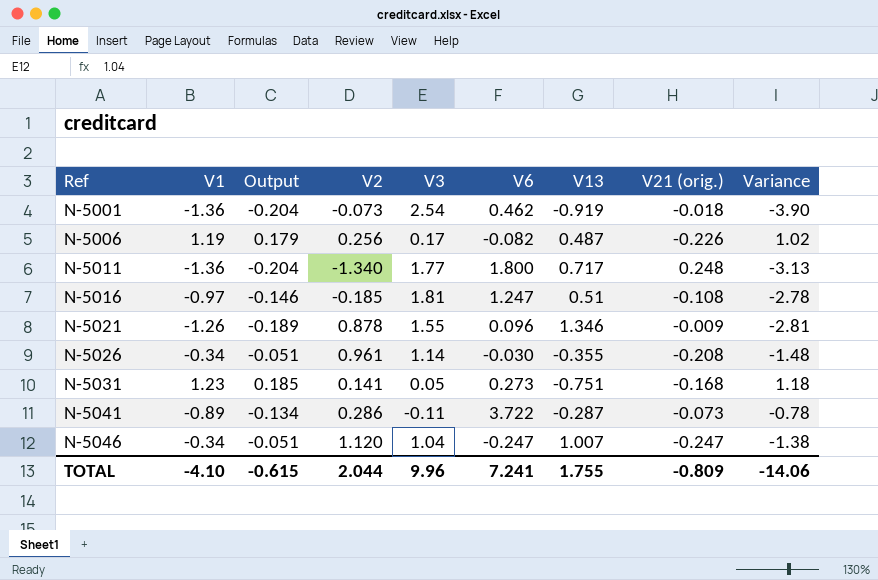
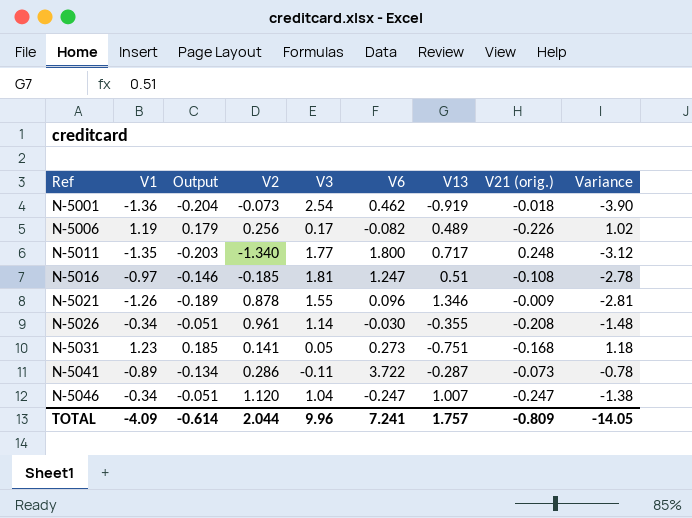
N-5006 | V13: 0.487 -> 0.489
N-5011 | V1: -1.36 -> -1.35
N-5011 | Output: -0.204 -> -0.203
N-5011 | Variance: -3.13 -> -3.12
TOTAL | V1: -4.10 -> -4.09
TOTAL | Output: -0.615 -> -0.614
TOTAL | V13: 1.755 -> 1.757
TOTAL | Variance: -14.06 -> -14.05

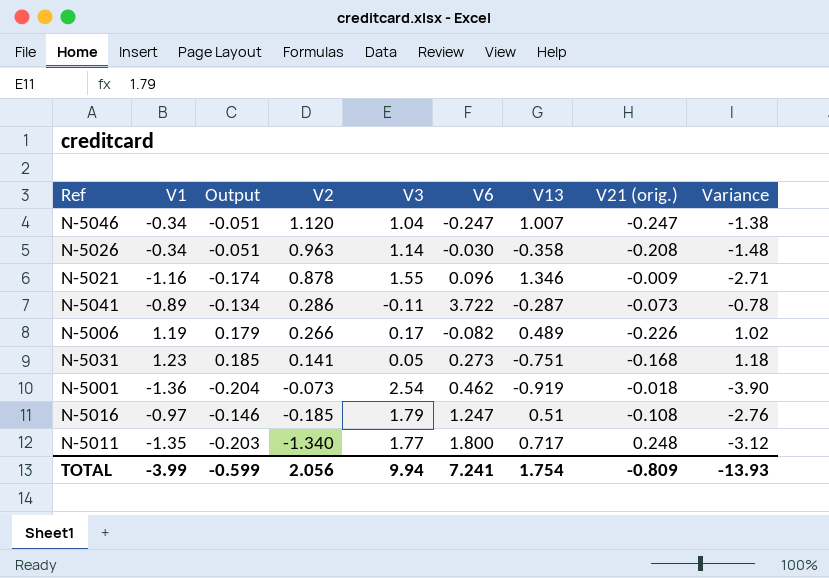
row order: Ref ascending -> V2 descending
N-5026 | V2: 0.961 -> 0.963
N-5026 | V13: -0.355 -> -0.358
N-5021 | V1: -1.26 -> -1.16
N-5021 | Output: -0.189 -> -0.174
N-5021 | Variance: -2.81 -> -2.71
N-5006 | V2: 0.256 -> 0.266
N-5016 | V3: 1.81 -> 1.79
N-5016 | Variance: -2.78 -> -2.76
TOTAL | V1: -4.09 -> -3.99
TOTAL | Output: -0.614 -> -0.599
TOTAL | V2: 2.044 -> 2.056
TOTAL | V3: 9.96 -> 9.94
TOTAL | V13: 1.757 -> 1.754
TOTAL | Variance: -14.05 -> -13.93

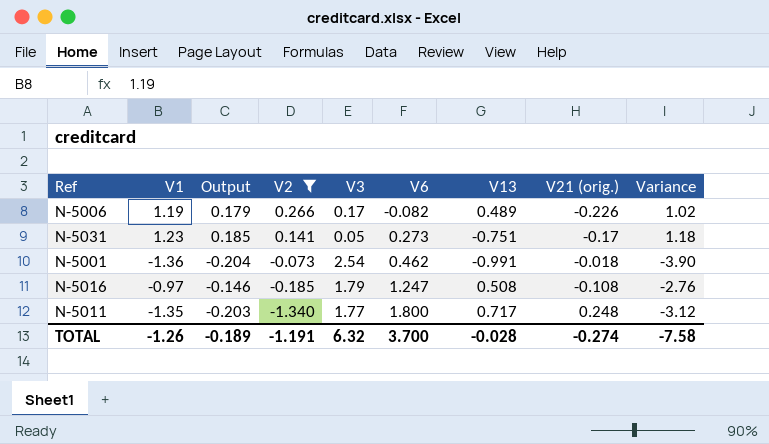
filter: none -> V2 <= 0.266
N-5031 | V21 (orig.): -0.168 -> -0.17
N-5001 | V13: -0.919 -> -0.991
N-5016 | V13: 0.51 -> 0.508
TOTAL | V1: -3.99 -> -1.26
TOTAL | Output: -0.599 -> -0.189
TOTAL | V2: 2.056 -> -1.191
TOTAL | V3: 9.94 -> 6.32
TOTAL | V6: 7.241 -> 3.700
TOTAL | V13: 1.754 -> -0.028
TOTAL | V21 (orig.): -0.809 -> -0.274
TOTAL | Variance: -13.93 -> -7.58

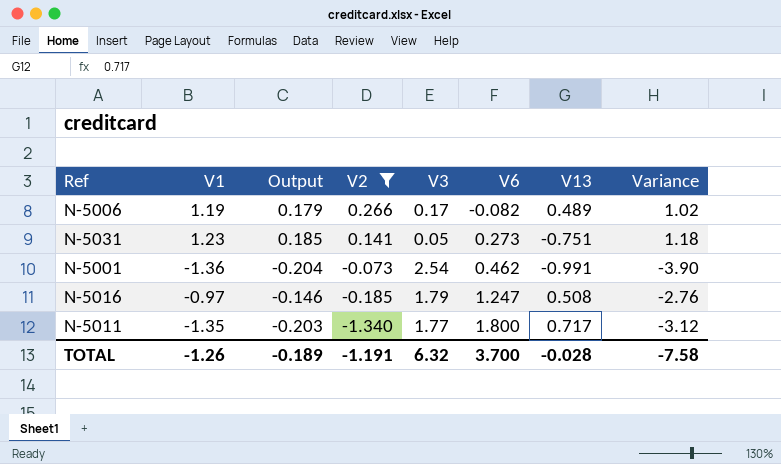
column V21 (orig.) | position: 8 -> none

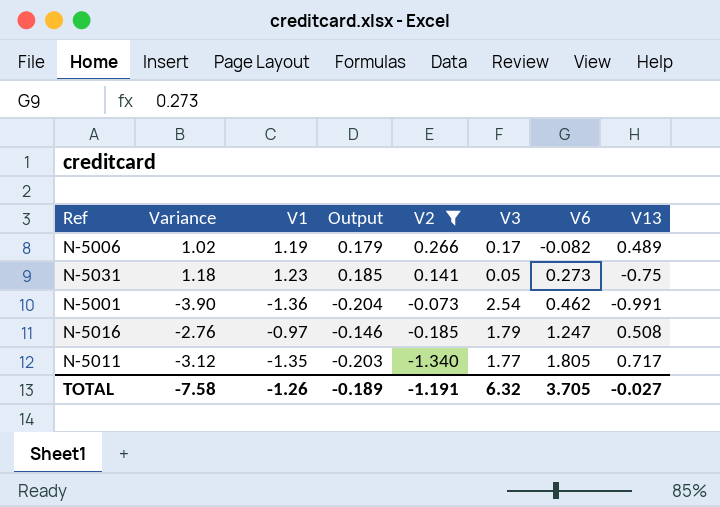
column Variance | position: 8 -> 2
N-5031 | V13: -0.751 -> -0.75
N-5011 | V6: 1.800 -> 1.805
TOTAL | V6: 3.700 -> 3.705
TOTAL | V13: -0.028 -> -0.027

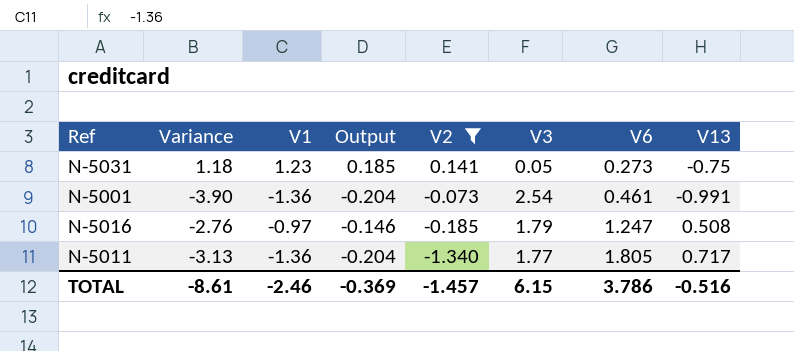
row N-5006: 1.02 | 1.19 | 0.179 | 0.266 | 0.17 | -0.082 | 0.489 -> none
N-5001 | V6: 0.462 -> 0.461
N-5011 | Variance: -3.12 -> -3.13
N-5011 | V1: -1.35 -> -1.36
N-5011 | Output: -0.203 -> -0.204
TOTAL | Variance: -7.58 -> -8.61
TOTAL | V1: -1.26 -> -2.46
TOTAL | Output: -0.189 -> -0.369
TOTAL | V2: -1.191 -> -1.457
TOTAL | V3: 6.32 -> 6.15
TOTAL | V6: 3.705 -> 3.786
TOTAL | V13: -0.027 -> -0.516

